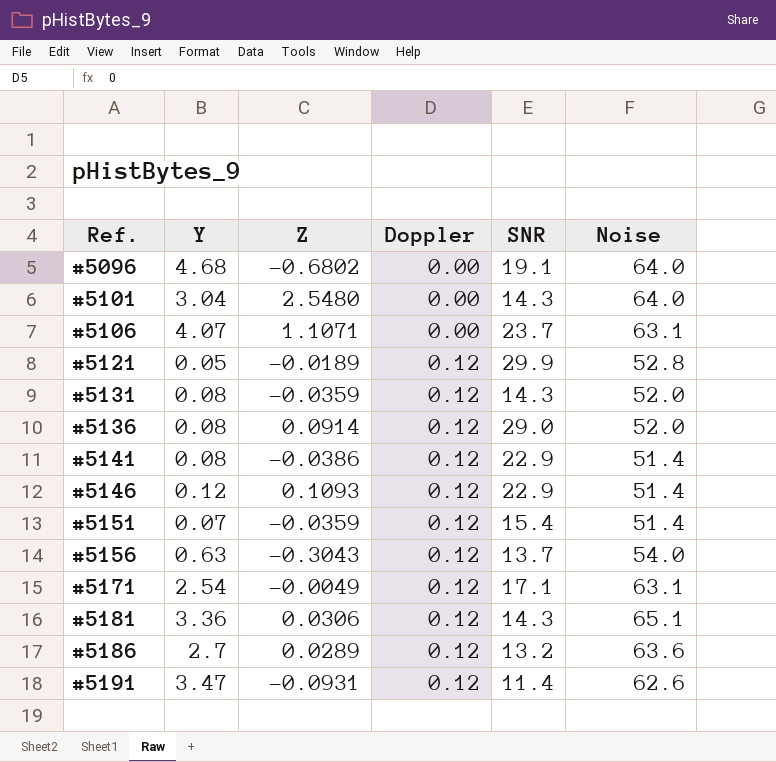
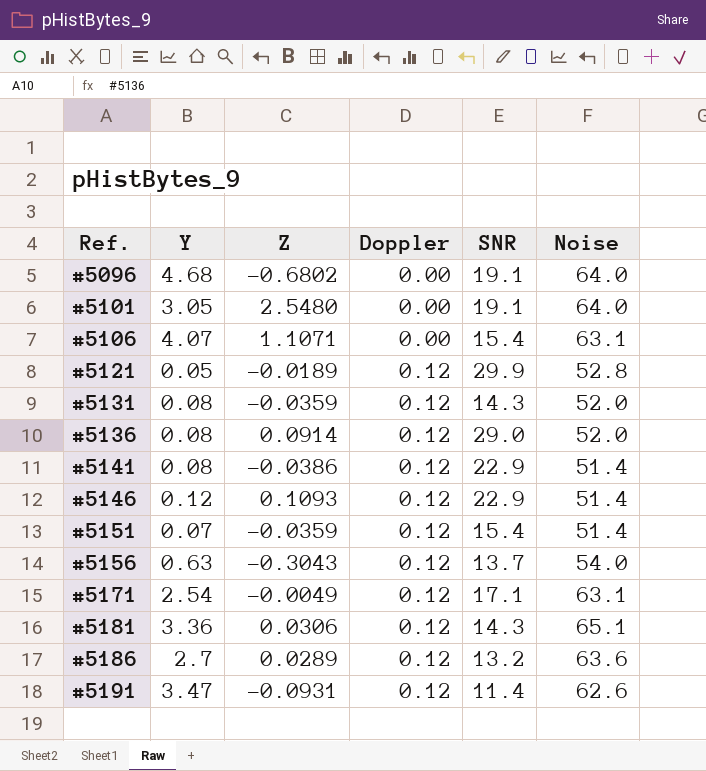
#5101 | Y: 3.04 -> 3.05
#5101 | SNR: 14.3 -> 19.1
#5106 | SNR: 23.7 -> 15.4

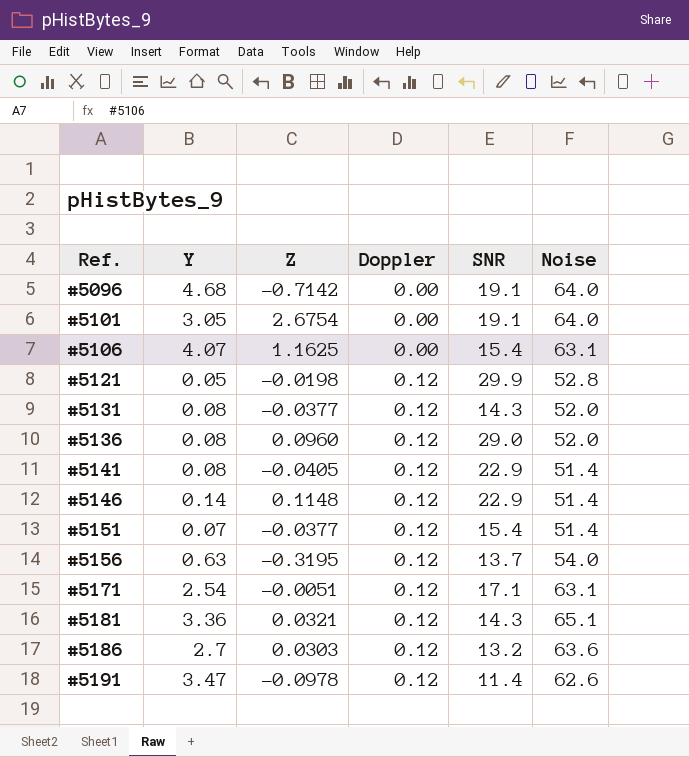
#5096 | Z: -0.6802 -> -0.7142
#5101 | Z: 2.5480 -> 2.6754
#5106 | Z: 1.1071 -> 1.1625
#5121 | Z: -0.0189 -> -0.0198
#5131 | Z: -0.0359 -> -0.0377
#5136 | Z: 0.0914 -> 0.0960
#5141 | Z: -0.0386 -> -0.0405
#5146 | Y: 0.12 -> 0.14
#5146 | Z: 0.1093 -> 0.1148
#5151 | Z: -0.0359 -> -0.0377
#5156 | Z: -0.3043 -> -0.3195
#5171 | Z: -0.0049 -> -0.0051
#5181 | Z: 0.0306 -> 0.0321
#5186 | Z: 0.0289 -> 0.0303
#5191 | Z: -0.0931 -> -0.0978

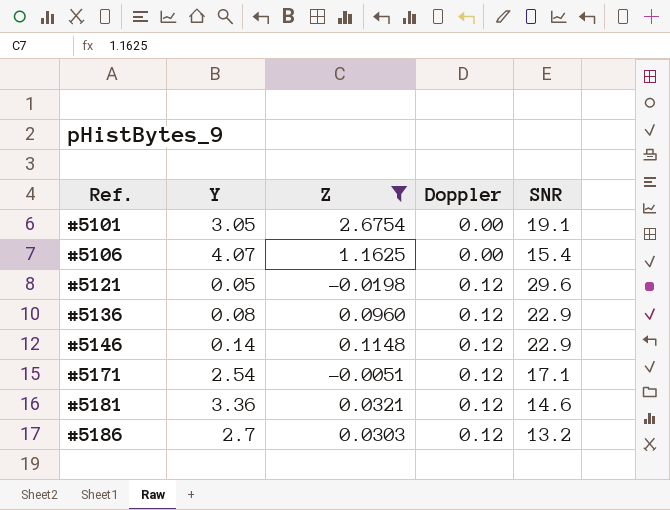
filter: none -> Z >= -0.0198
column Noise | position: 6 -> none
#5121 | SNR: 29.9 -> 29.6
#5136 | SNR: 29.0 -> 22.9
#5181 | SNR: 14.3 -> 14.6

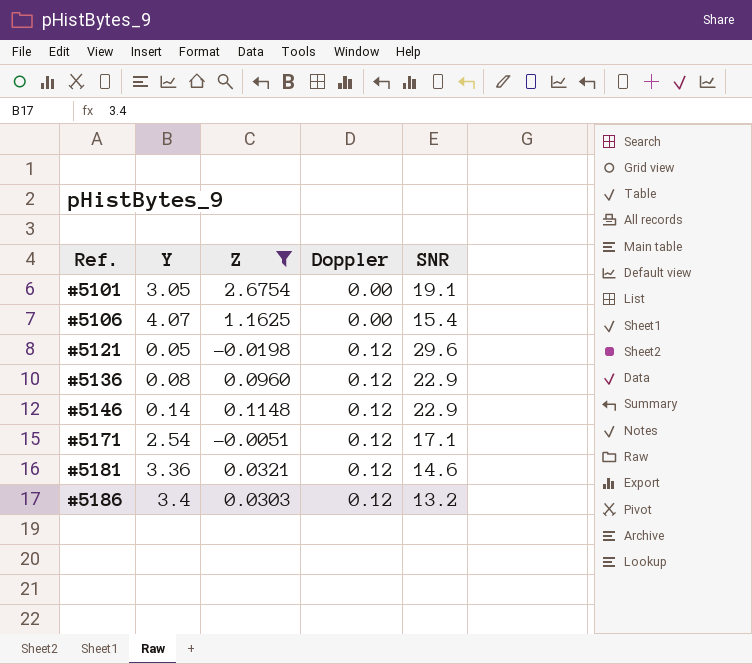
#5186 | Y: 2.7 -> 3.4

